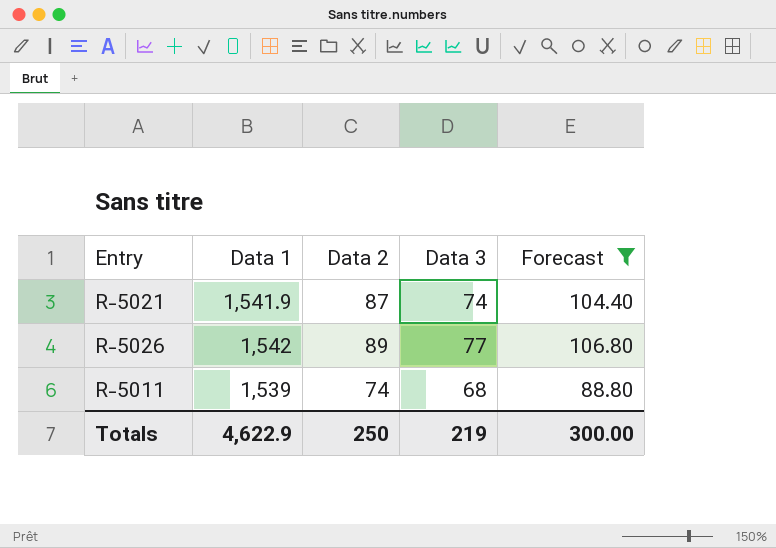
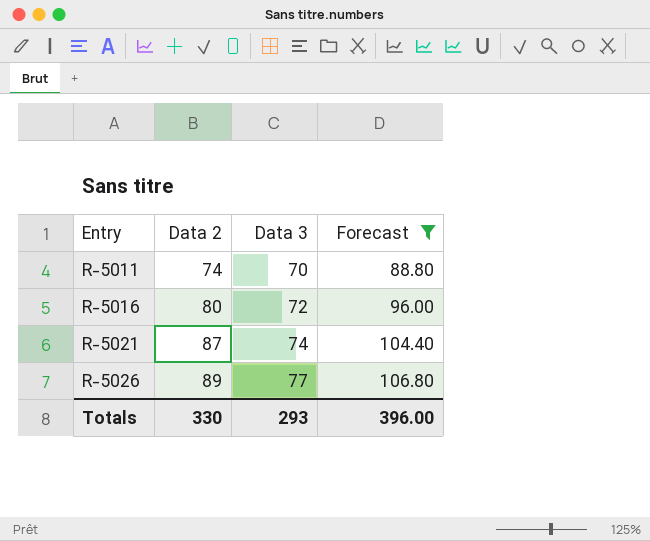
row order: none -> Entry ascending
column Data 1 | position: 2 -> none
R-5011 | Data 3: 68 -> 70
row R-5016: none -> 80 | 72 | 96.00
Totals | Data 2: 250 -> 330
Totals | Data 3: 219 -> 293
Totals | Forecast: 300.00 -> 396.00

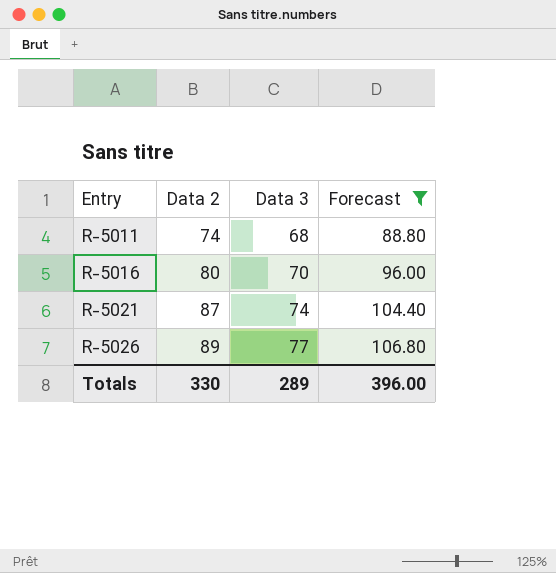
R-5011 | Data 3: 70 -> 68
R-5016 | Data 3: 72 -> 70
Totals | Data 3: 293 -> 289

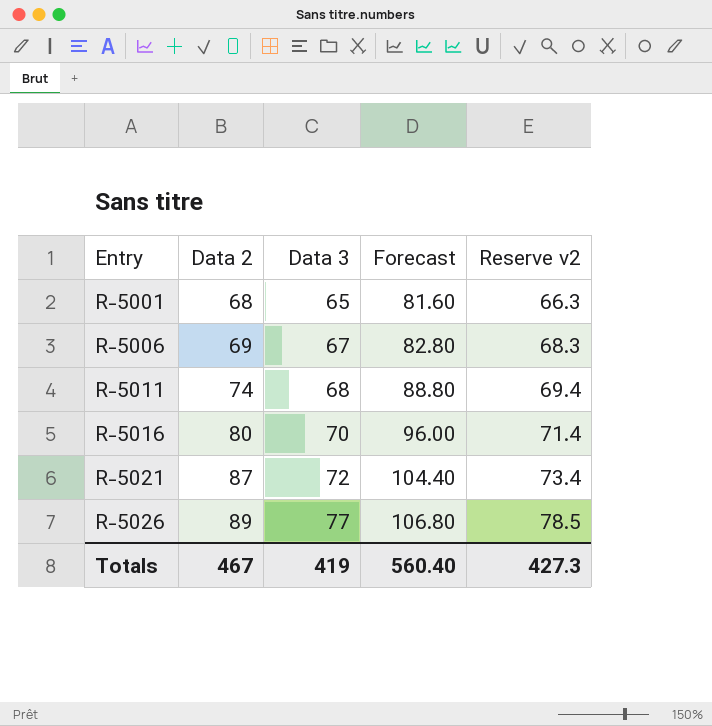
filter: Forecast >= 88.80 -> none
column Reserve v2 | formula: none -> [Data 3] * 1.02
R-5021 | Data 3: 74 -> 72
Totals | Data 2: 330 -> 467
Totals | Data 3: 289 -> 419
Totals | Forecast: 396.00 -> 560.40

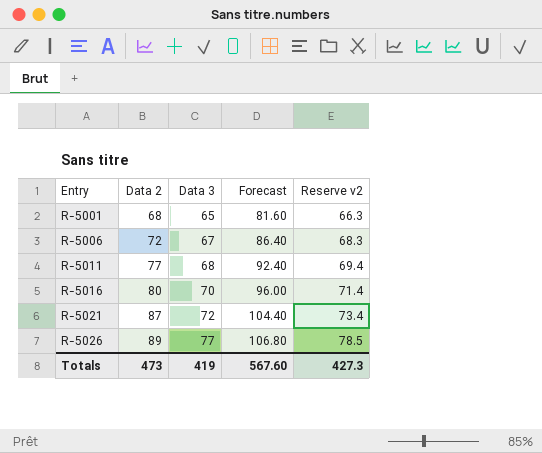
R-5006 | Data 2: 69 -> 72
R-5006 | Forecast: 82.80 -> 86.40
R-5011 | Data 2: 74 -> 77
R-5011 | Forecast: 88.80 -> 92.40
Totals | Data 2: 467 -> 473
Totals | Forecast: 560.40 -> 567.60

